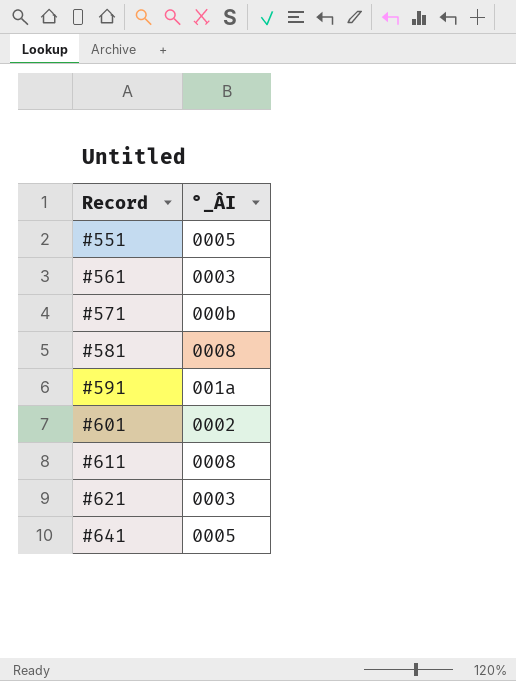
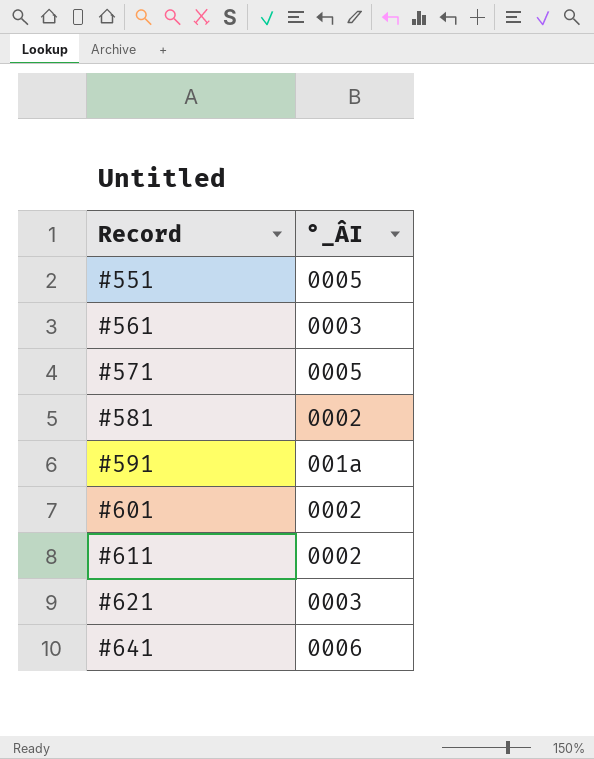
#571 | °_ÂI: 000b -> 0005
#581 | °_ÂI: 0008 -> 0002
#611 | °_ÂI: 0008 -> 0002
#641 | °_ÂI: 0005 -> 0006

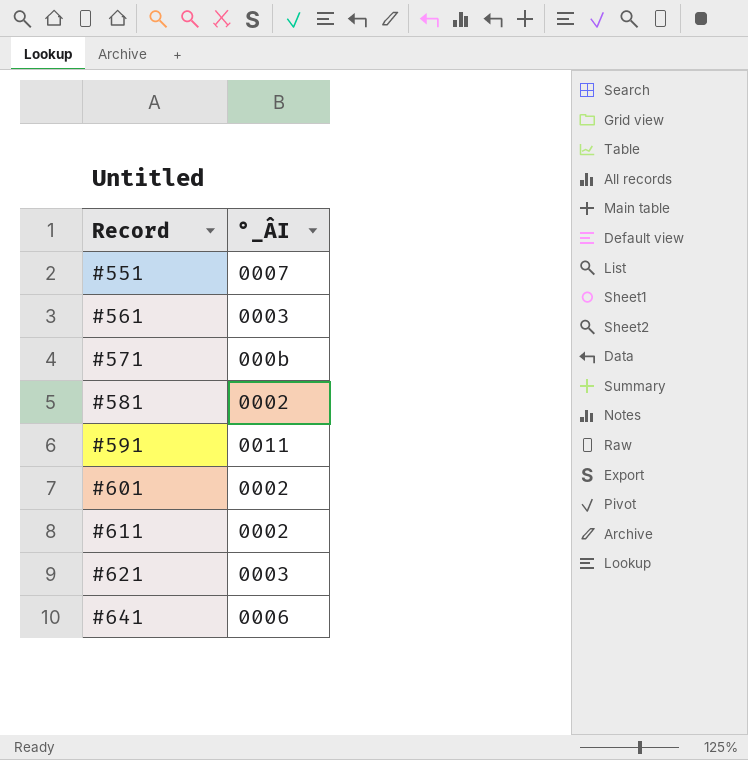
#551 | °_ÂI: 0005 -> 0007
#571 | °_ÂI: 0005 -> 000b
#591 | °_ÂI: 001a -> 0011

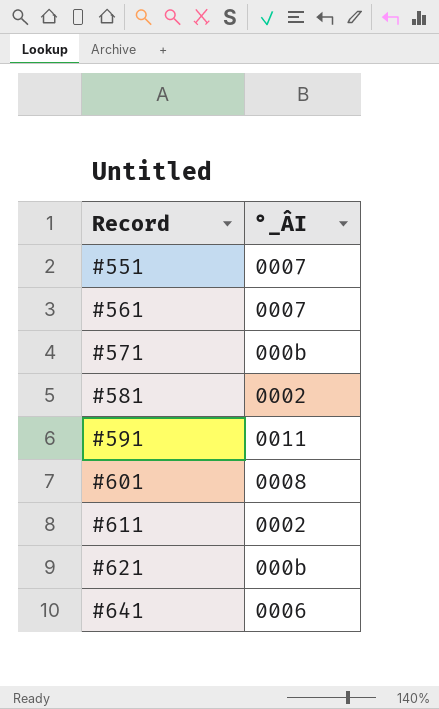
#561 | °_ÂI: 0003 -> 0007
#601 | °_ÂI: 0002 -> 0008
#621 | °_ÂI: 0003 -> 000b

